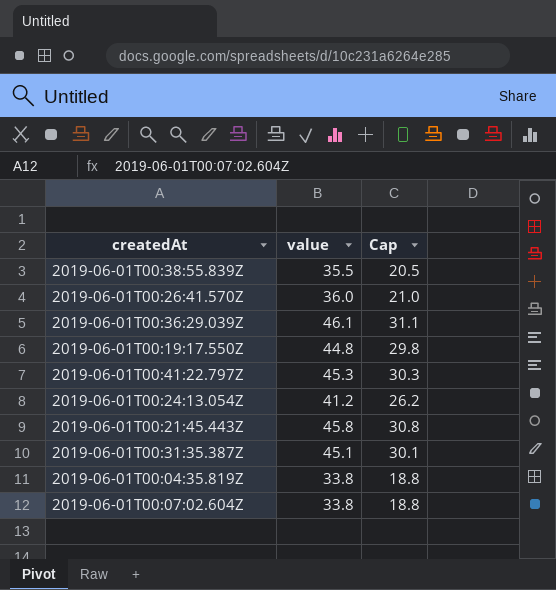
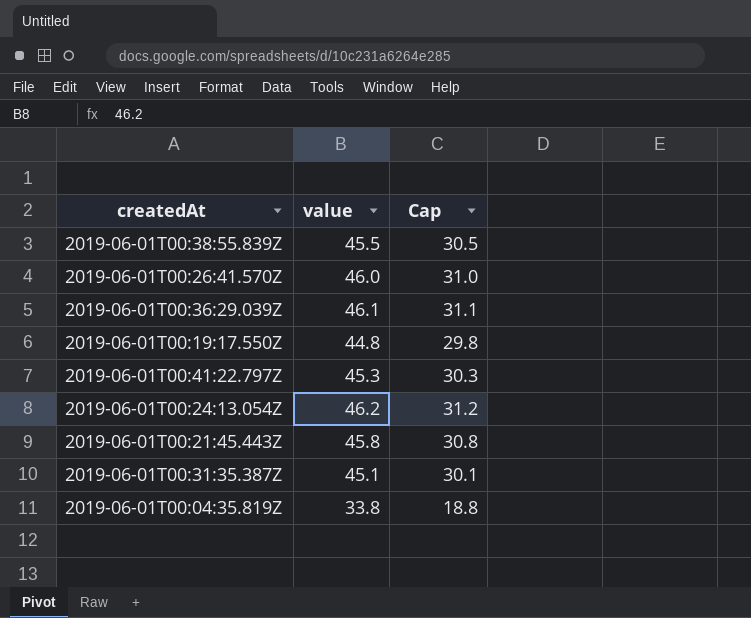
row 2019-06-01T00:07:02.604Z: 33.8 | 18.8 -> none
2019-06-01T00:38:55.839Z | value: 35.5 -> 45.5
2019-06-01T00:38:55.839Z | Cap: 20.5 -> 30.5
2019-06-01T00:26:41.570Z | value: 36.0 -> 46.0
2019-06-01T00:26:41.570Z | Cap: 21.0 -> 31.0
2019-06-01T00:24:13.054Z | value: 41.2 -> 46.2
2019-06-01T00:24:13.054Z | Cap: 26.2 -> 31.2

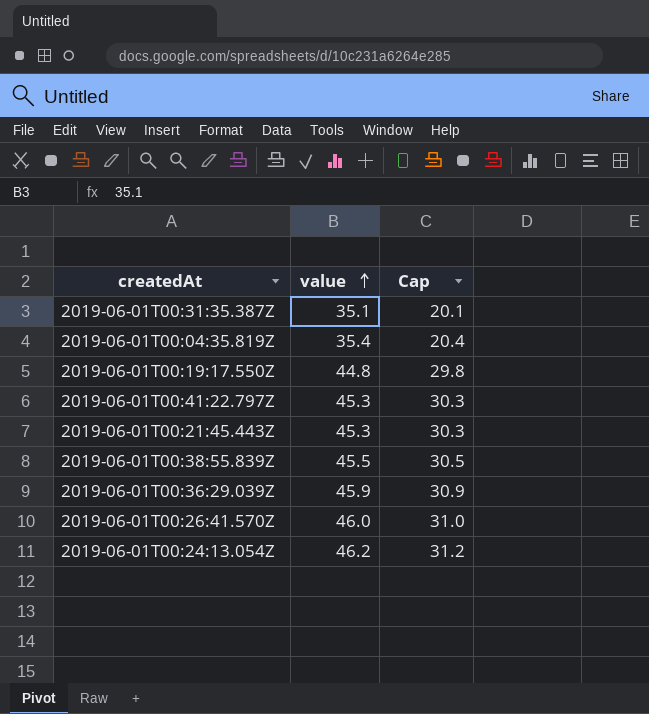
row order: none -> value ascending
2019-06-01T00:31:35.387Z | value: 45.1 -> 35.1
2019-06-01T00:31:35.387Z | Cap: 30.1 -> 20.1
2019-06-01T00:04:35.819Z | value: 33.8 -> 35.4
2019-06-01T00:04:35.819Z | Cap: 18.8 -> 20.4
2019-06-01T00:21:45.443Z | value: 45.8 -> 45.3
2019-06-01T00:21:45.443Z | Cap: 30.8 -> 30.3
2019-06-01T00:36:29.039Z | value: 46.1 -> 45.9
2019-06-01T00:36:29.039Z | Cap: 31.1 -> 30.9

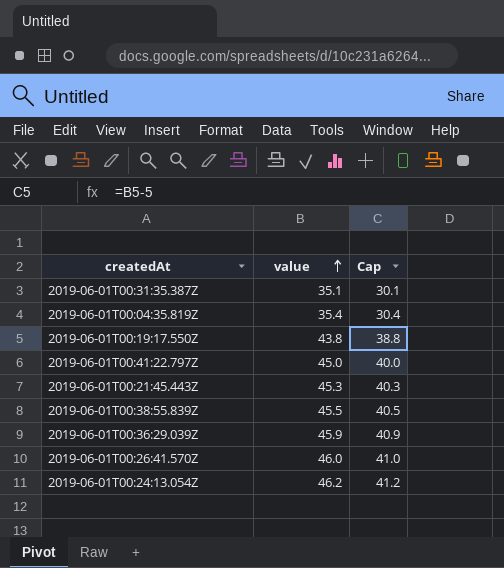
column Cap | formula: [value] - 15 -> [value] - 5
2019-06-01T00:19:17.550Z | value: 44.8 -> 43.8
2019-06-01T00:41:22.797Z | value: 45.3 -> 45.0

